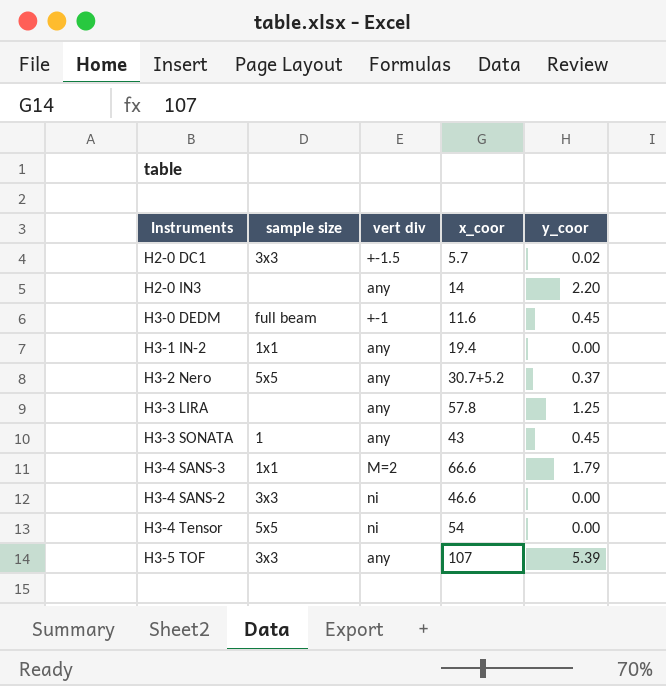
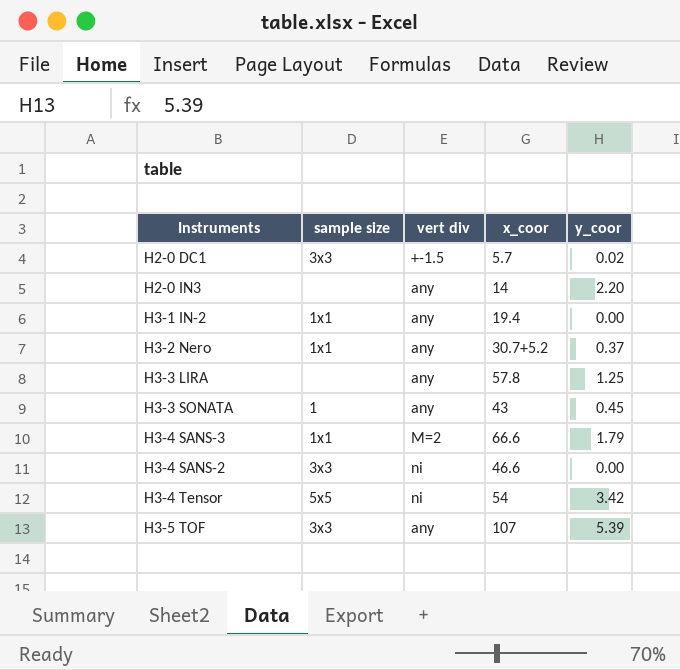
row H3-0 DEDM: full beam | +-1 | 11.6 | 0.45 -> none
H3-2 Nero | sample size: 5x5 -> 1x1
H3-4 Tensor | y_coor: 0.00 -> 3.42

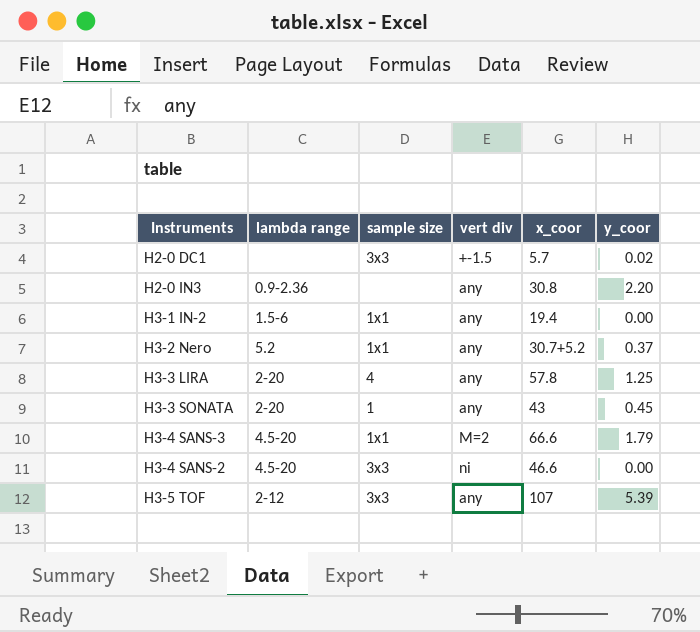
column lambda range | position: none -> 2
row H3-4 Tensor: 5x5 | ni | 54 | 3.42 -> none
H2-0 IN3 | x_coor: 14 -> 30.8
H3-3 LIRA | sample size: none -> 4

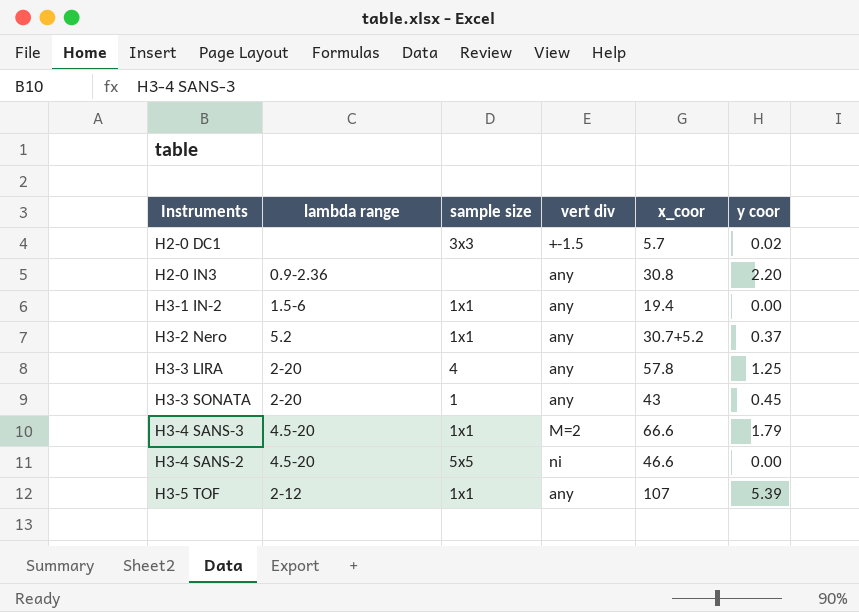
column name: y_coor -> y coor
H3-4 SANS-2 | sample size: 3x3 -> 5x5
H3-5 TOF | sample size: 3x3 -> 1x1

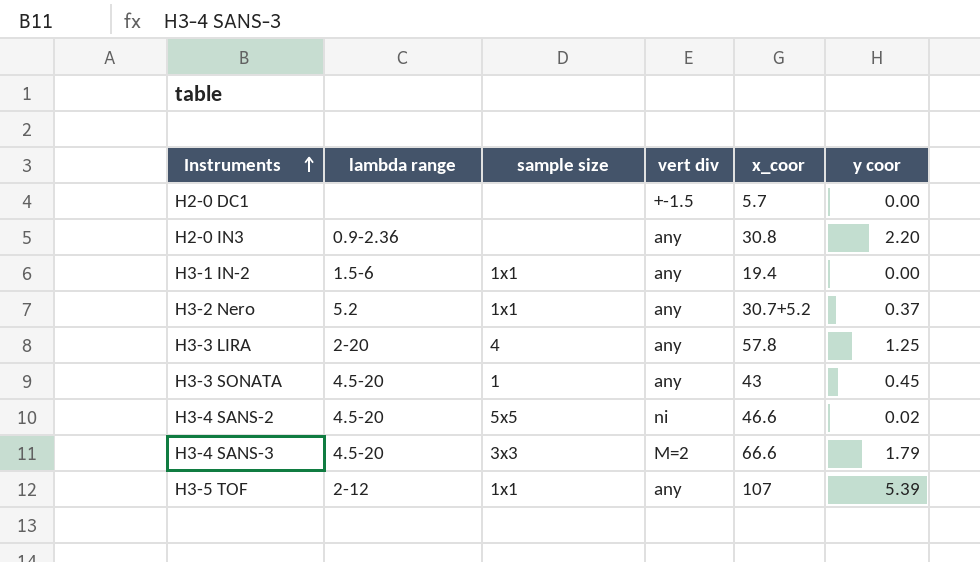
row order: none -> Instruments ascending
H2-0 DC1 | sample size: 3x3 -> none
H2-0 DC1 | y coor: 0.02 -> 0.00
H3-3 SONATA | lambda range: 2-20 -> 4.5-20
H3-4 SANS-2 | y coor: 0.00 -> 0.02
H3-4 SANS-3 | sample size: 1x1 -> 3x3

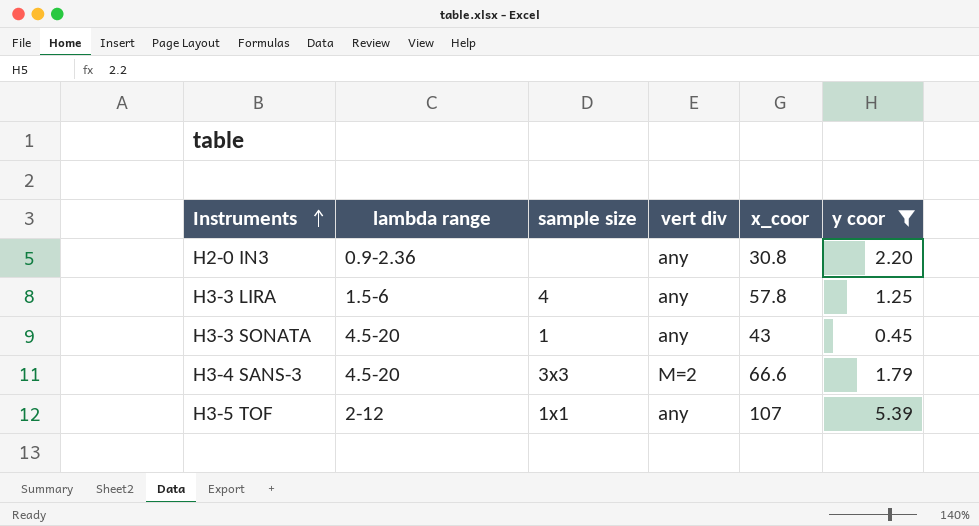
filter: none -> y coor >= 0.45
H3-3 LIRA | lambda range: 2-20 -> 1.5-6

